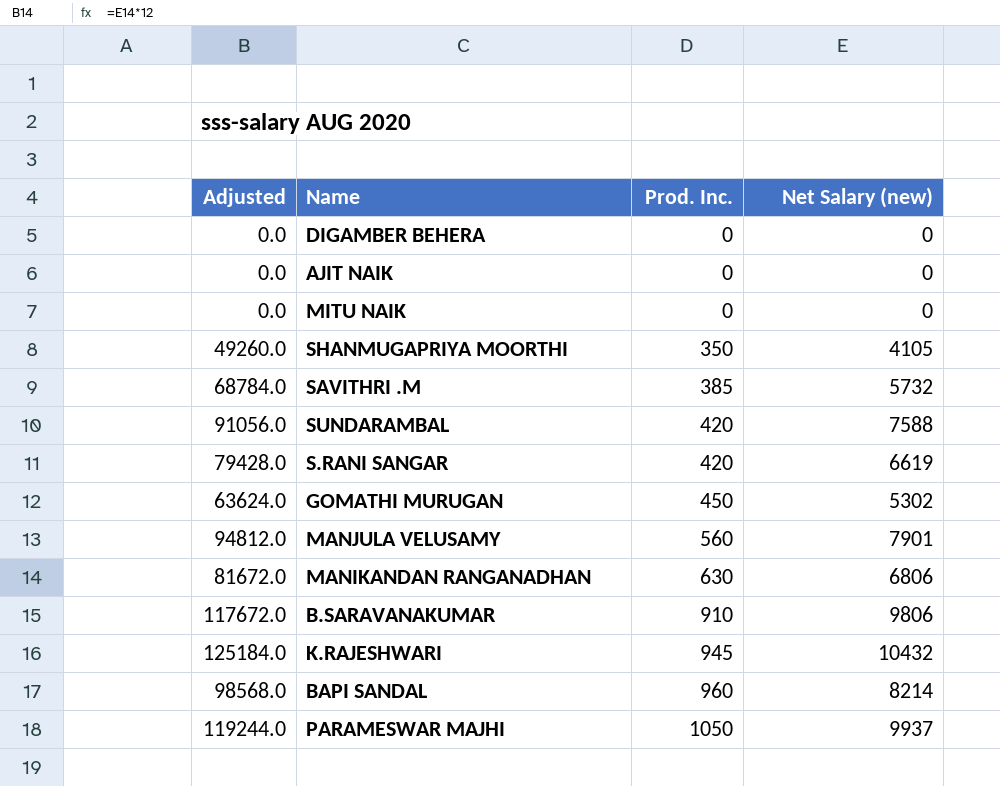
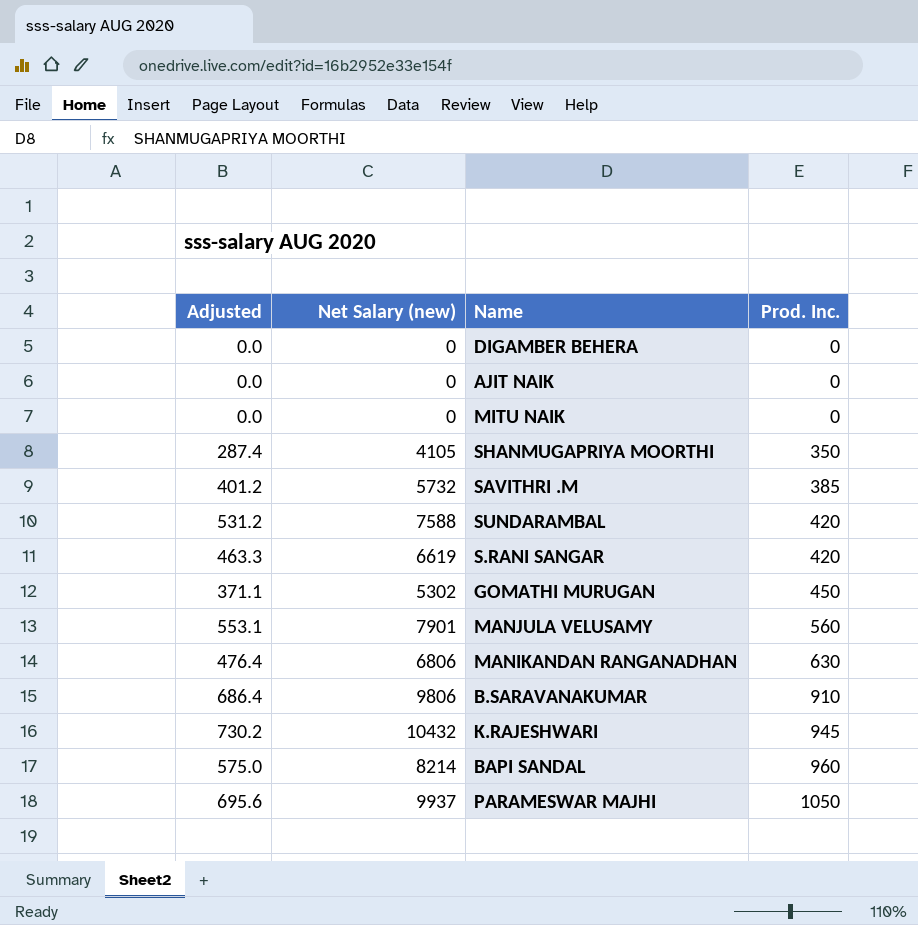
column Adjusted | formula: [Net Salary (new)] * 12 -> [Net Salary (new)] * 0.07
column Net Salary (new) | position: 4 -> 2

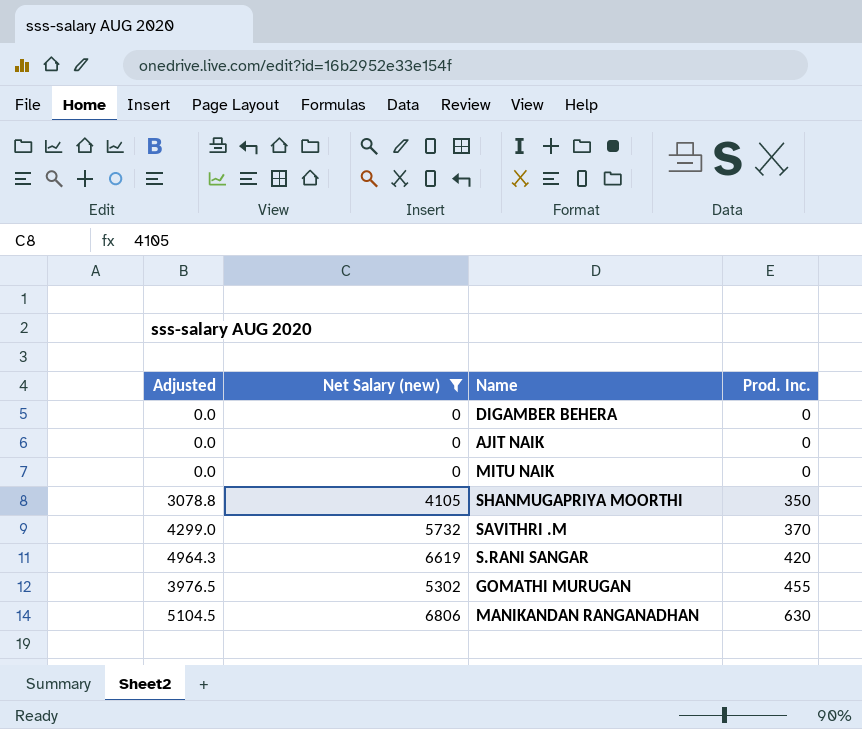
filter: none -> Net Salary (new) <= 6806
column Adjusted | formula: [Net Salary (new)] * 0.07 -> [Net Salary (new)] * 0.75
SAVITHRI .M | Prod. Inc.: 385 -> 370
GOMATHI MURUGAN | Prod. Inc.: 450 -> 455

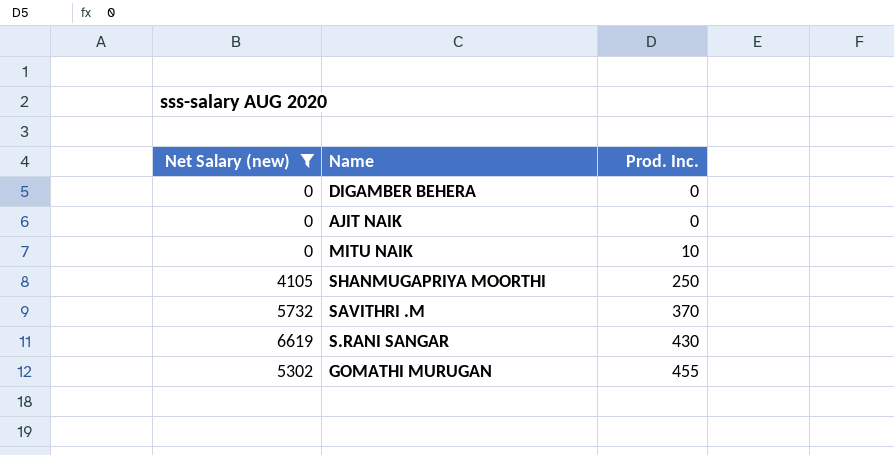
column Adjusted | formula: [Net Salary (new)] * 0.75 -> none
row MANIKANDAN RANGANADHAN: 5104.5 | 6806 | 630 -> none
MITU NAIK | Prod. Inc.: 0 -> 10
SHANMUGAPRIYA MOORTHI | Prod. Inc.: 350 -> 250
S.RANI SANGAR | Prod. Inc.: 420 -> 430

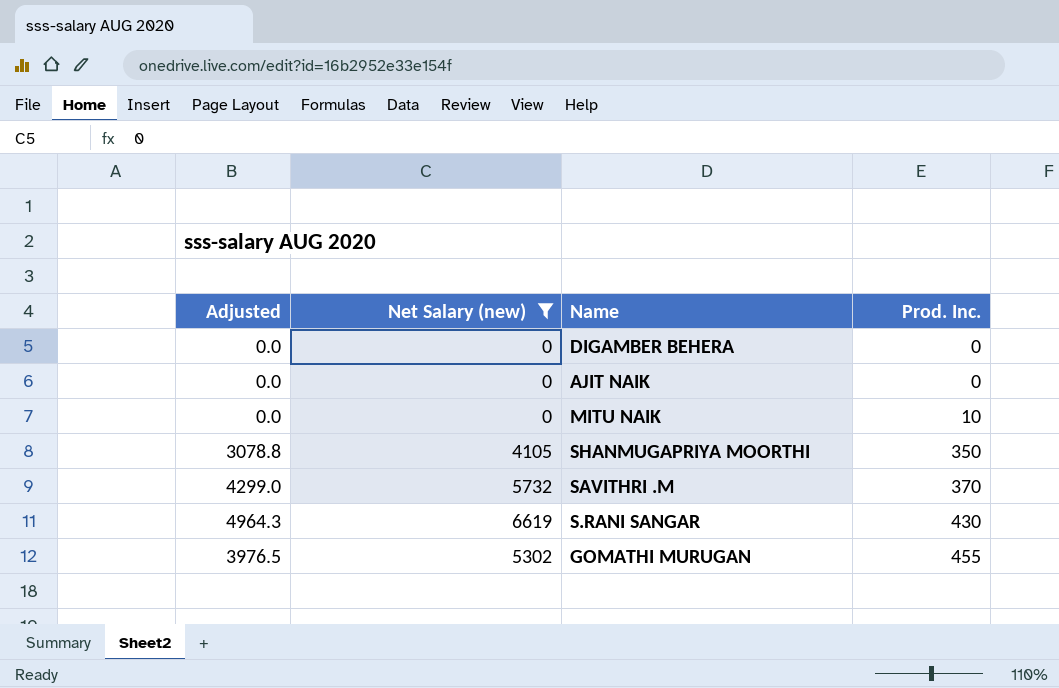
column Adjusted | formula: none -> [Net Salary (new)] * 0.75
SHANMUGAPRIYA MOORTHI | Prod. Inc.: 250 -> 350

